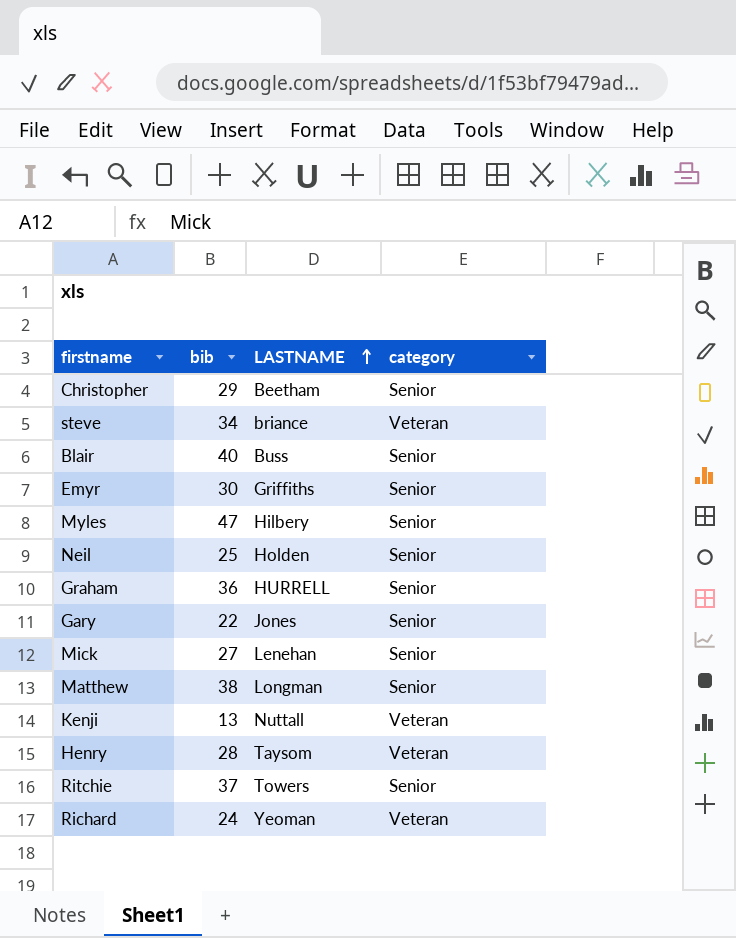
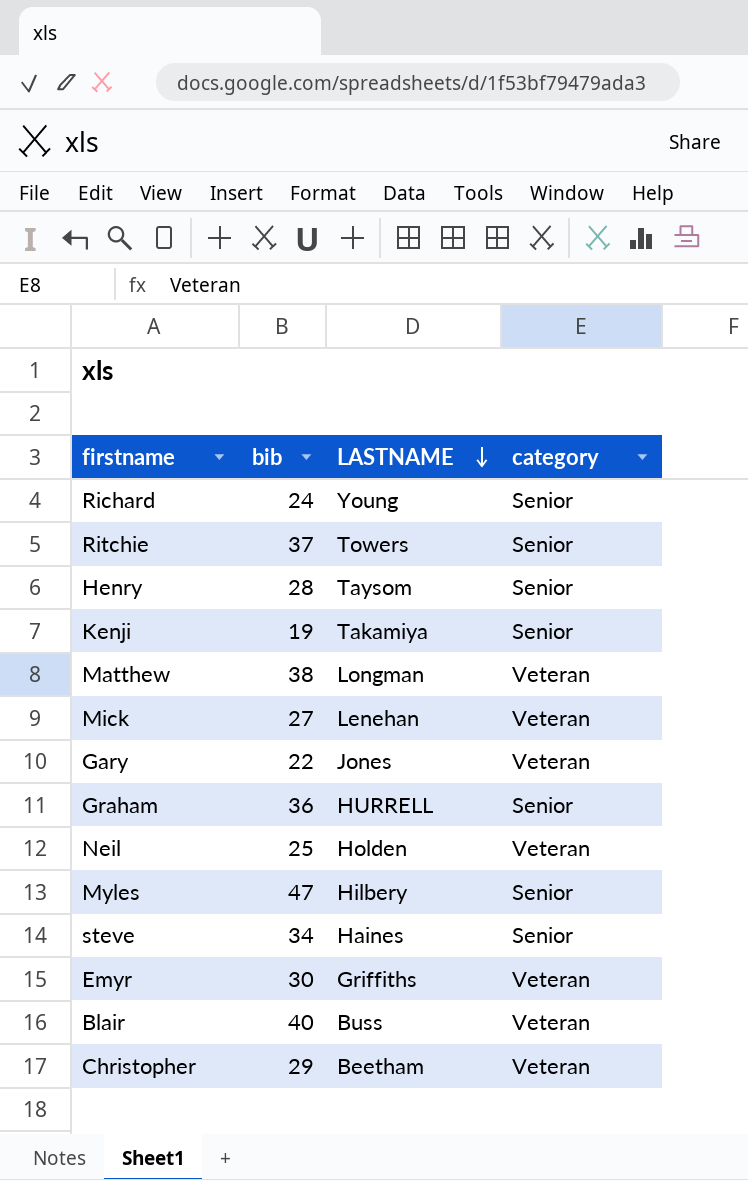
row order: LASTNAME ascending -> LASTNAME descending
Richard | LASTNAME: Yeoman -> Young
Richard | category: Veteran -> Senior
Henry | category: Veteran -> Senior
Kenji | bib: 13 -> 19
Kenji | LASTNAME: Nuttall -> Takamiya
Kenji | category: Veteran -> Senior
Matthew | category: Senior -> Veteran
Mick | category: Senior -> Veteran
Gary | category: Senior -> Veteran
Neil | category: Senior -> Veteran
steve | LASTNAME: briance -> Haines
steve | category: Veteran -> Senior
Emyr | category: Senior -> Veteran
Blair | category: Senior -> Veteran
Christopher | category: Senior -> Veteran

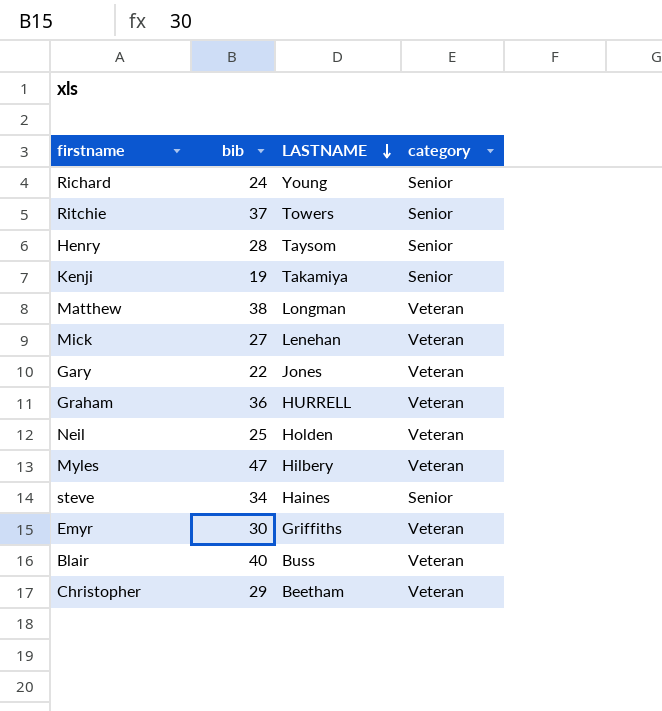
Graham | category: Senior -> Veteran
Myles | category: Senior -> Veteran

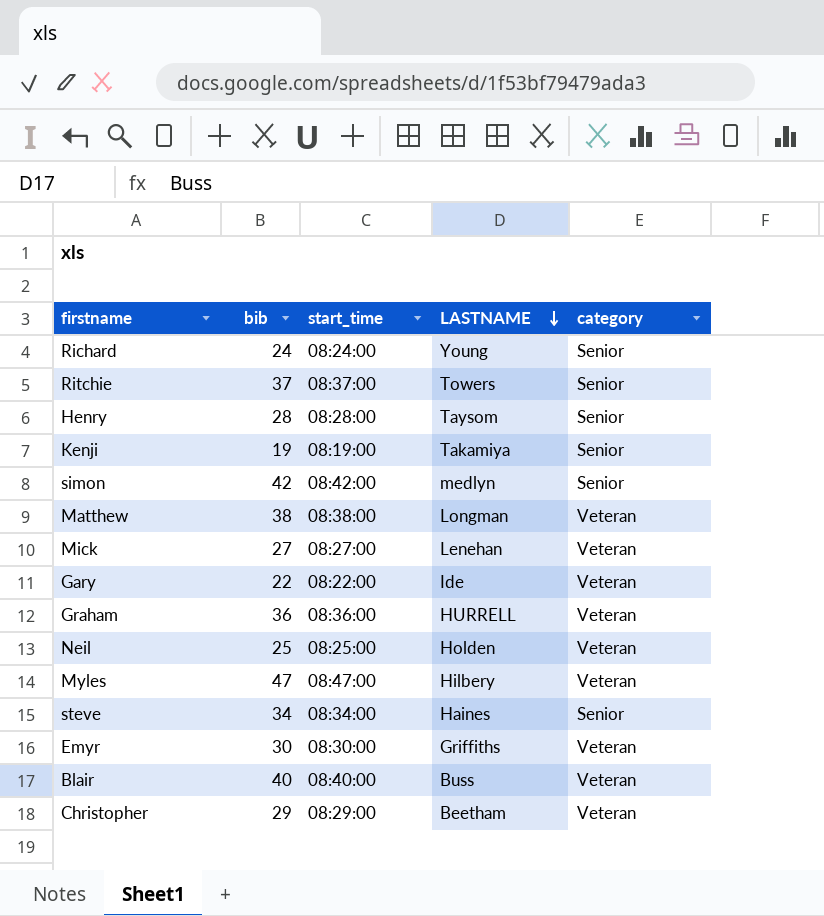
column start_time | position: none -> 3
row simon: none -> 42 | 08:42:00 | medlyn | Senior
Gary | LASTNAME: Jones -> Ide

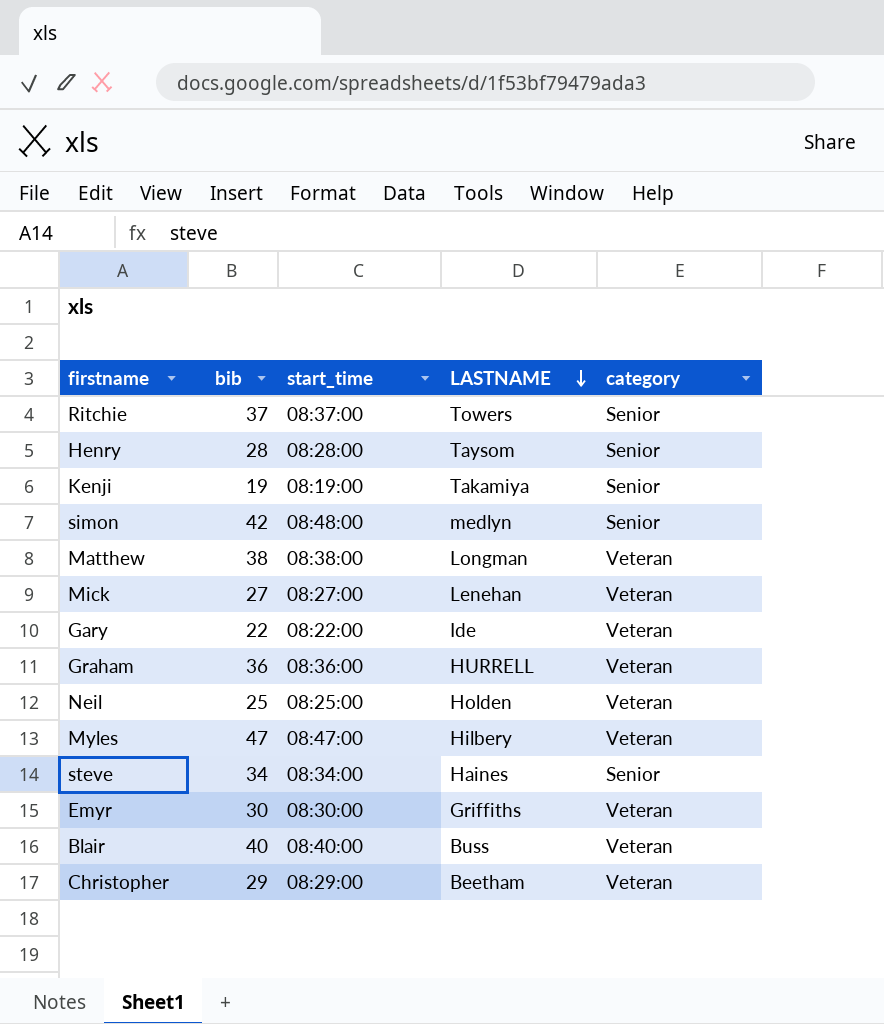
row Richard: 24 | 08:24:00 | Young | Senior -> none
simon | start_time: 08:42:00 -> 08:48:00

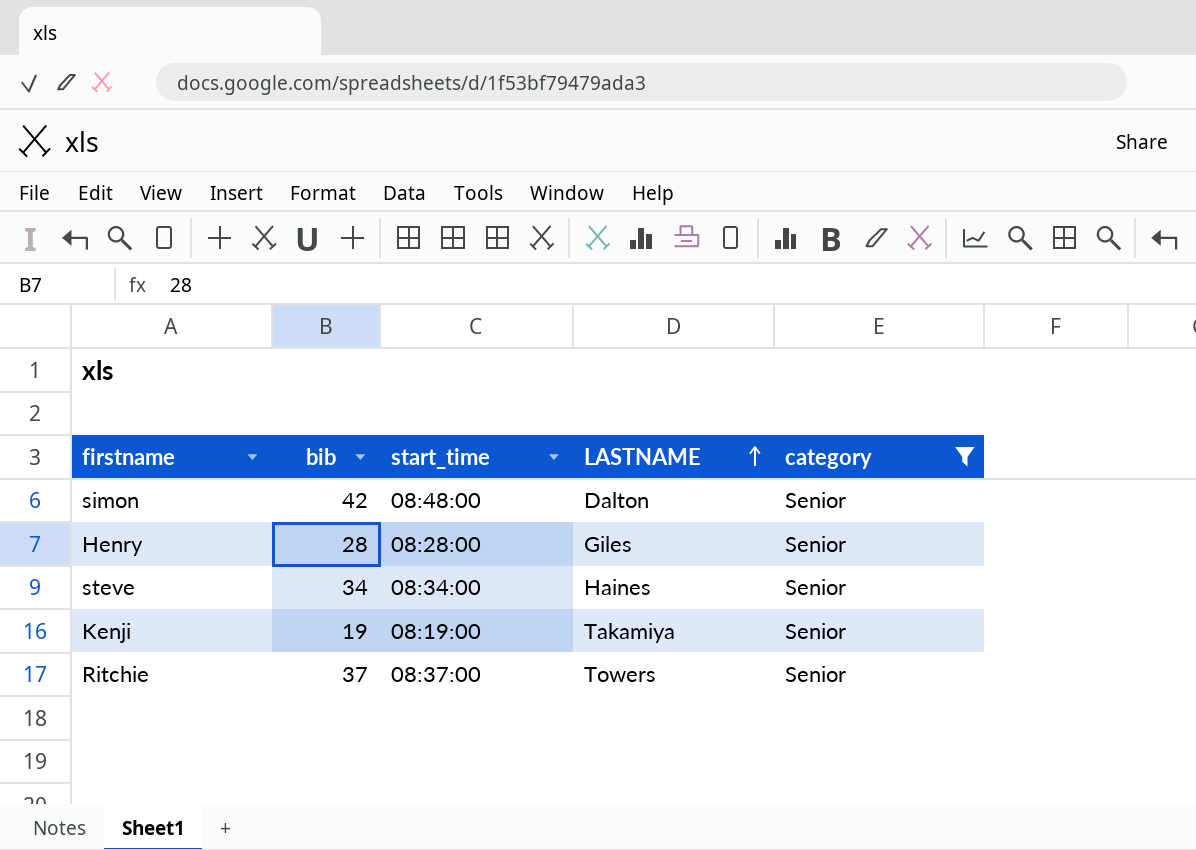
filter: none -> category = Senior
row order: LASTNAME descending -> LASTNAME ascending
simon | LASTNAME: medlyn -> Dalton
Henry | LASTNAME: Taysom -> Giles

